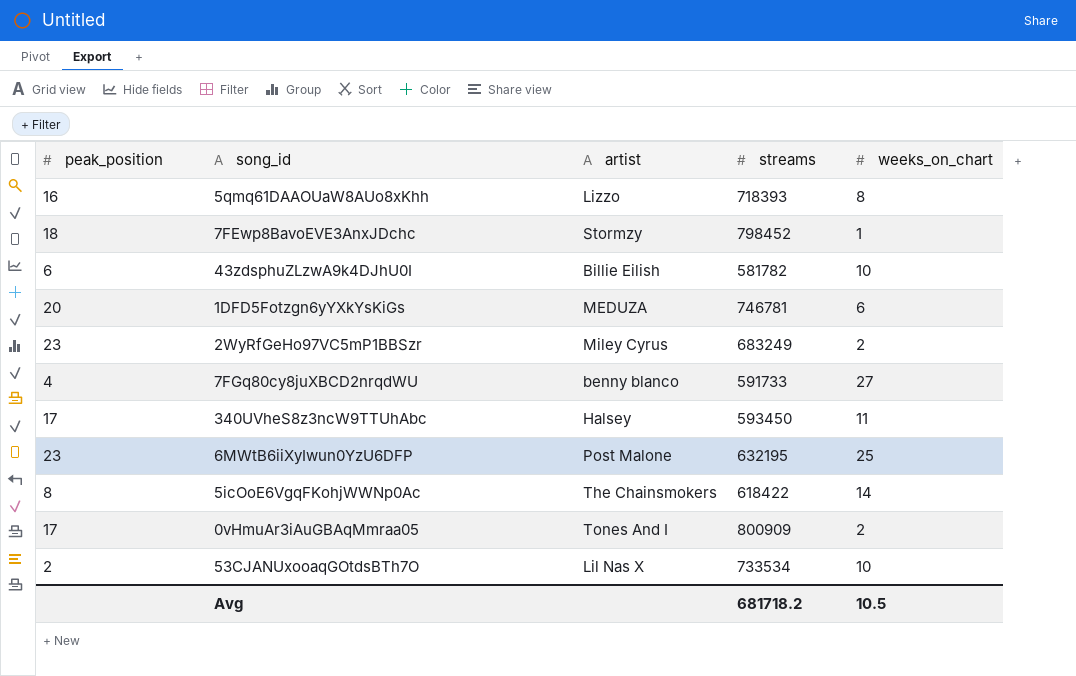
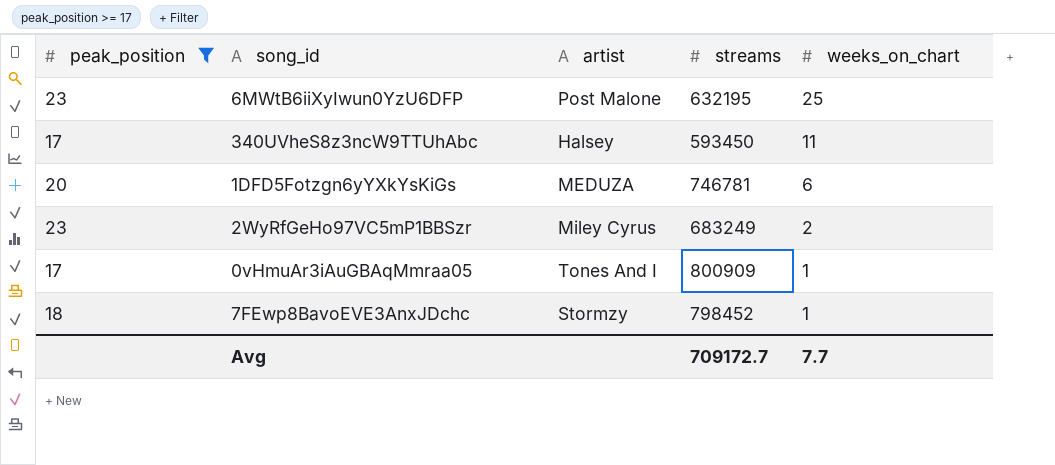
filter: none -> peak_position >= 17
row order: none -> weeks_on_chart descending
0vHmuAr3iAuGBAqMmraa05 | weeks_on_chart: 2 -> 1
Avg | streams: 681718.2 -> 709172.7
Avg | weeks_on_chart: 10.5 -> 7.7

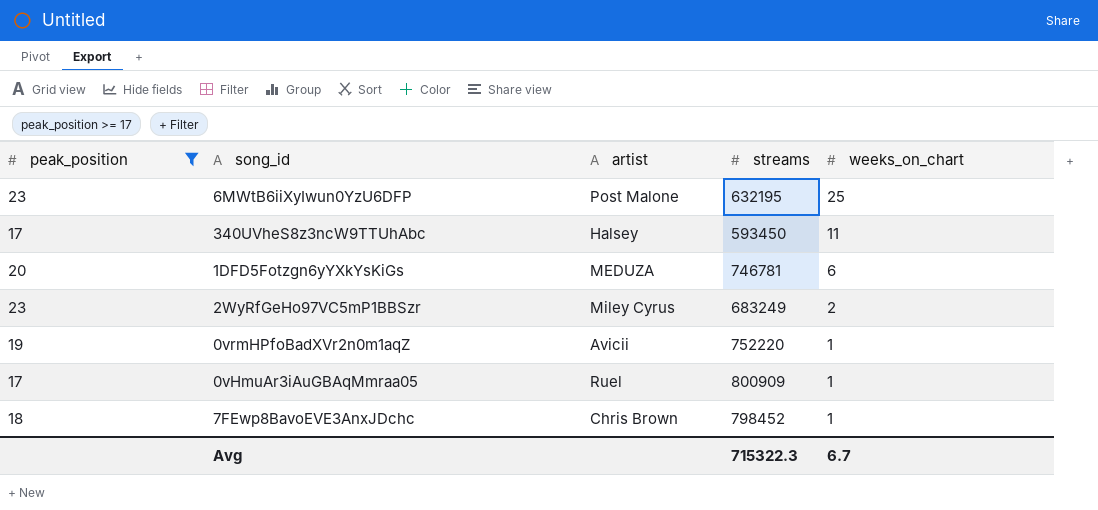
row 0vrmHPfoBadXVr2n0m1aqZ: none -> 19 | Avicii | 752220 | 1
0vHmuAr3iAuGBAqMmraa05 | artist: Tones And I -> Ruel
7FEwp8BavoEVE3AnxJDchc | artist: Stormzy -> Chris Brown
Avg | streams: 709172.7 -> 715322.3
Avg | weeks_on_chart: 7.7 -> 6.7

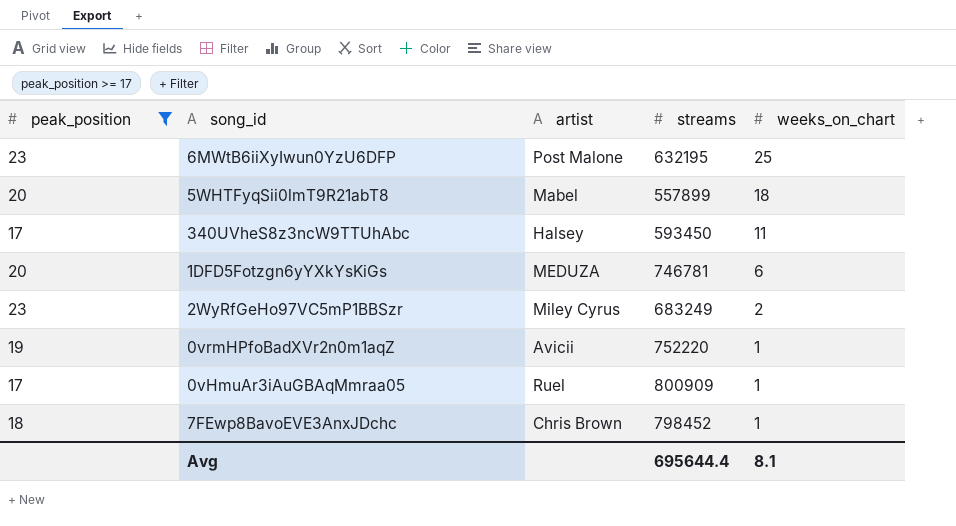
row 5WHTFyqSii0lmT9R21abT8: none -> 20 | Mabel | 557899 | 18
Avg | streams: 715322.3 -> 695644.4
Avg | weeks_on_chart: 6.7 -> 8.1

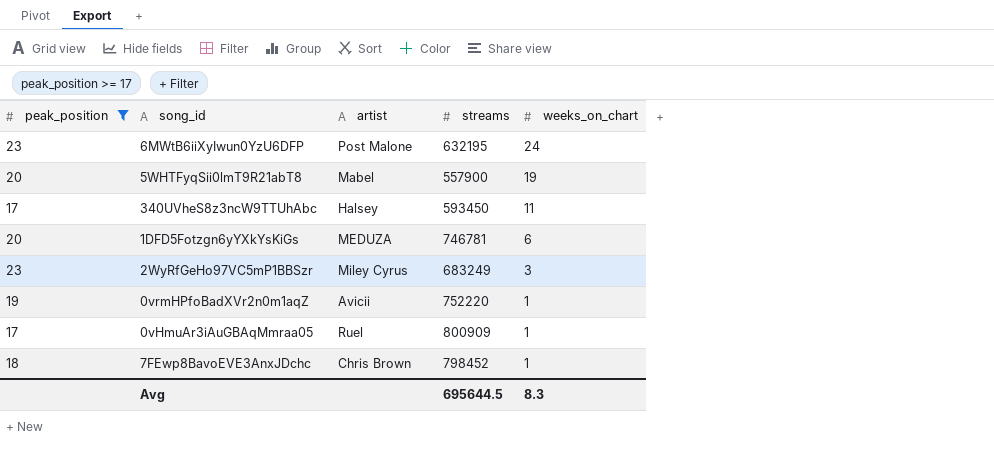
6MWtB6iiXyIwun0YzU6DFP | weeks_on_chart: 25 -> 24
5WHTFyqSii0lmT9R21abT8 | streams: 557899 -> 557900
5WHTFyqSii0lmT9R21abT8 | weeks_on_chart: 18 -> 19
2WyRfGeHo97VC5mP1BBSzr | weeks_on_chart: 2 -> 3
Avg | streams: 695644.4 -> 695644.5
Avg | weeks_on_chart: 8.1 -> 8.3

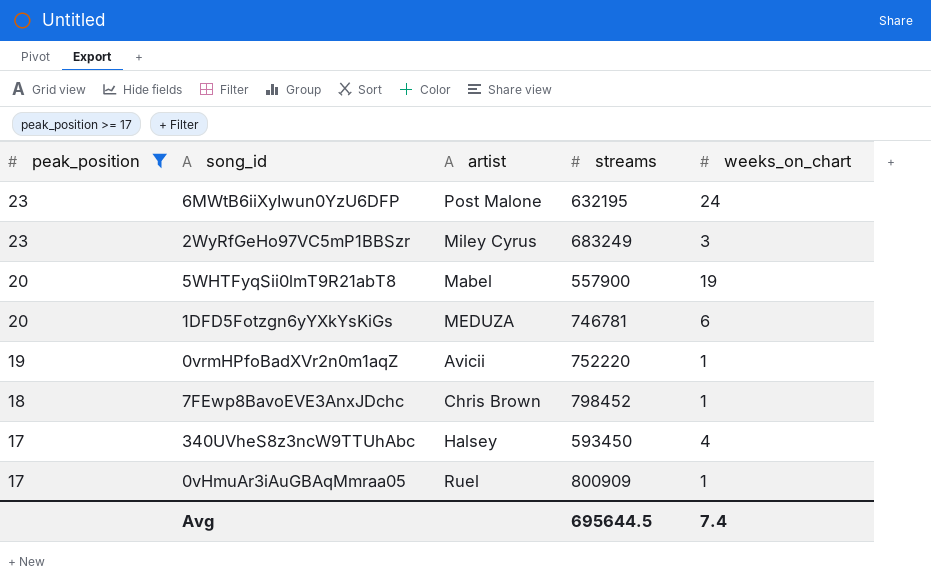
row order: weeks_on_chart descending -> peak_position descending
340UVheS8z3ncW9TTUhAbc | weeks_on_chart: 11 -> 4
Avg | weeks_on_chart: 8.3 -> 7.4

